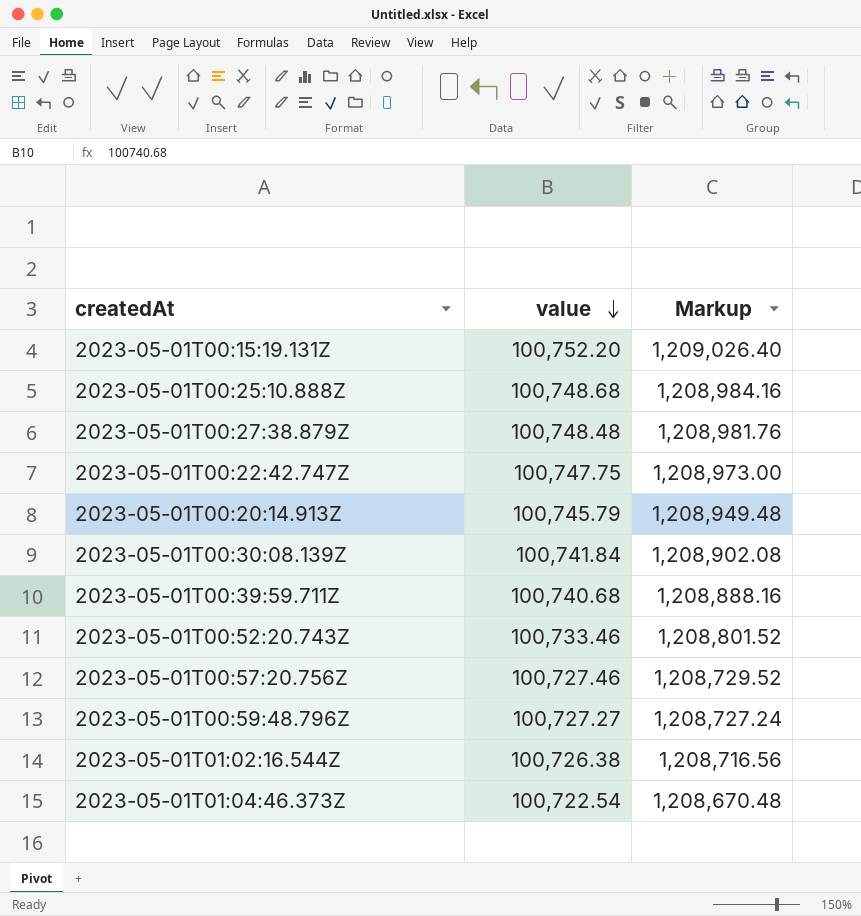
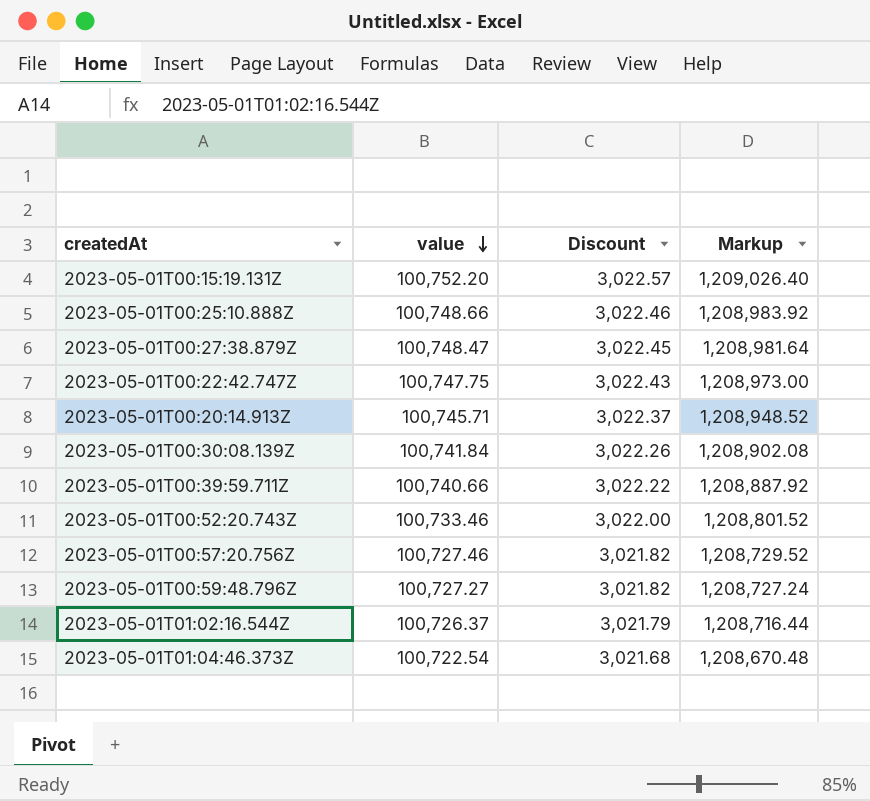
column Discount | formula: none -> [value] * 0.03
2023-05-01T00:25:10.888Z | value: 100,748.68 -> 100,748.66
2023-05-01T00:25:10.888Z | Markup: 1,208,984.16 -> 1,208,983.92
2023-05-01T00:27:38.879Z | value: 100,748.48 -> 100,748.47
2023-05-01T00:27:38.879Z | Markup: 1,208,981.76 -> 1,208,981.64
2023-05-01T00:20:14.913Z | value: 100,745.79 -> 100,745.71
2023-05-01T00:20:14.913Z | Markup: 1,208,949.48 -> 1,208,948.52
2023-05-01T00:39:59.711Z | value: 100,740.68 -> 100,740.66
2023-05-01T00:39:59.711Z | Markup: 1,208,888.16 -> 1,208,887.92
2023-05-01T01:02:16.544Z | value: 100,726.38 -> 100,726.37
2023-05-01T01:02:16.544Z | Markup: 1,208,716.56 -> 1,208,716.44

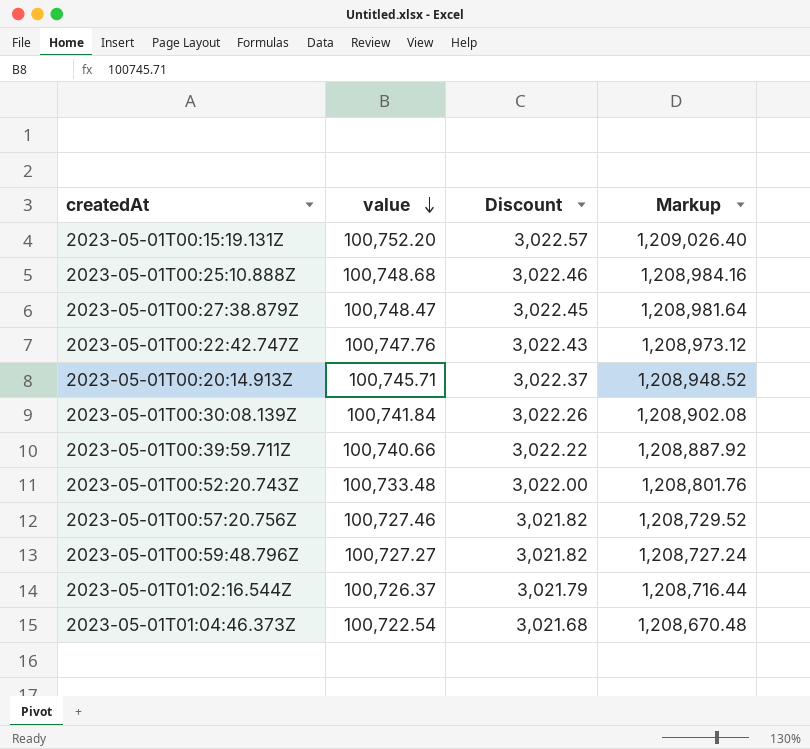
2023-05-01T00:25:10.888Z | value: 100,748.66 -> 100,748.68
2023-05-01T00:25:10.888Z | Markup: 1,208,983.92 -> 1,208,984.16
2023-05-01T00:22:42.747Z | value: 100,747.75 -> 100,747.76
2023-05-01T00:22:42.747Z | Markup: 1,208,973.00 -> 1,208,973.12
2023-05-01T00:52:20.743Z | value: 100,733.46 -> 100,733.48
2023-05-01T00:52:20.743Z | Markup: 1,208,801.52 -> 1,208,801.76

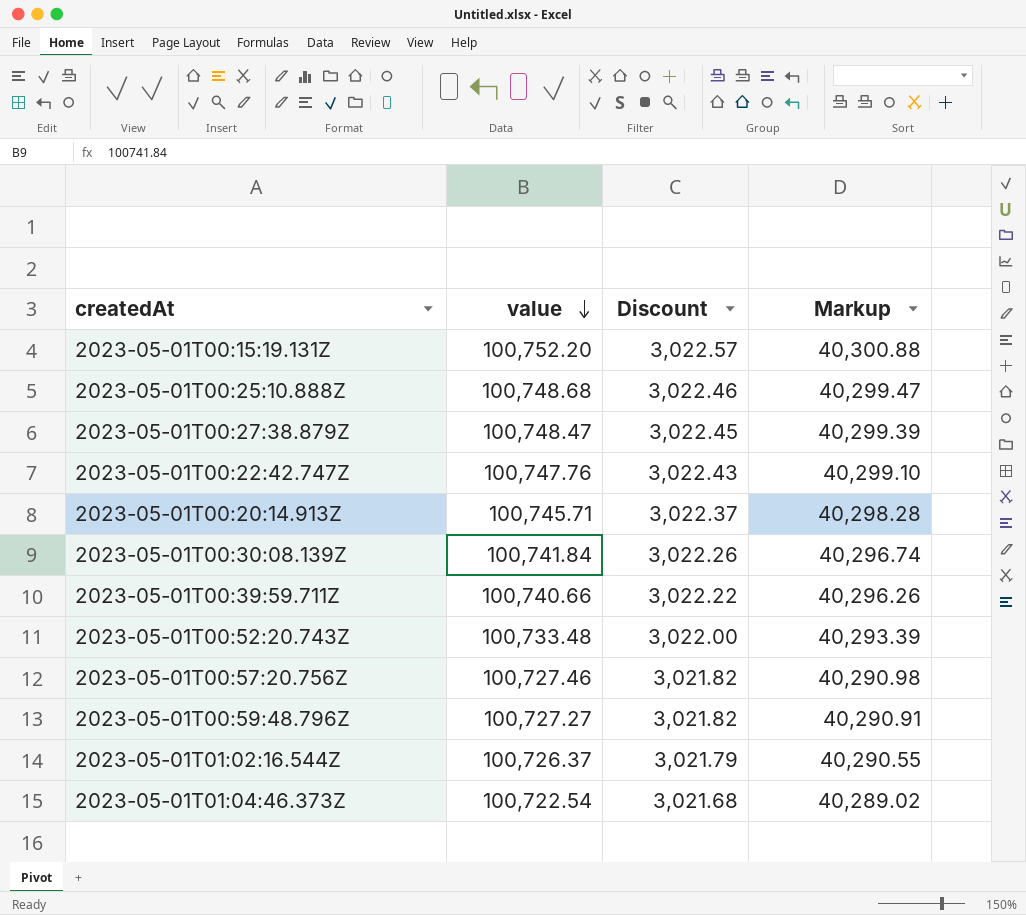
column Markup | formula: [value] * 12 -> [value] * 0.4

